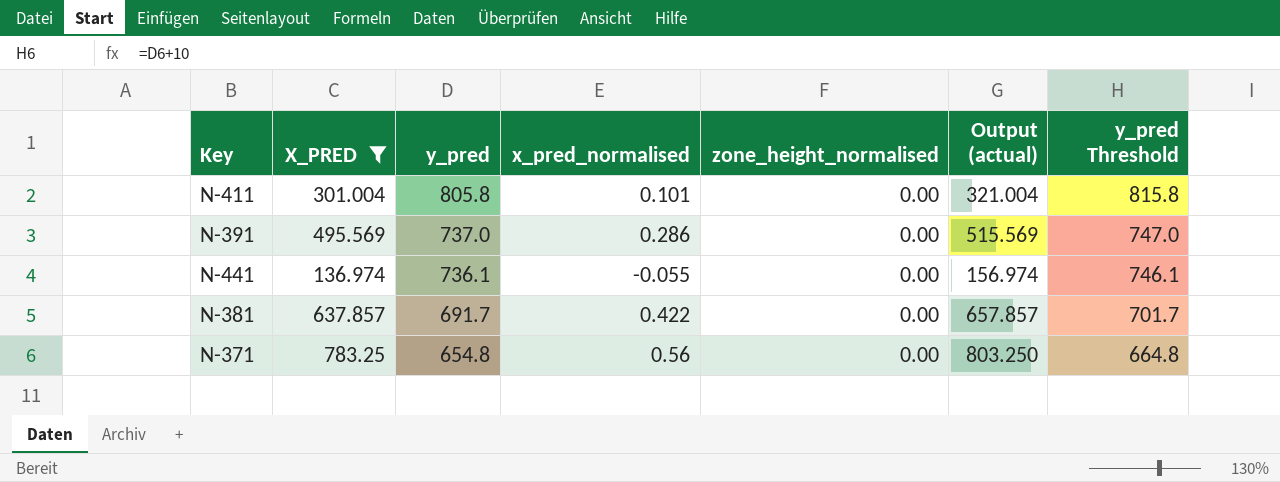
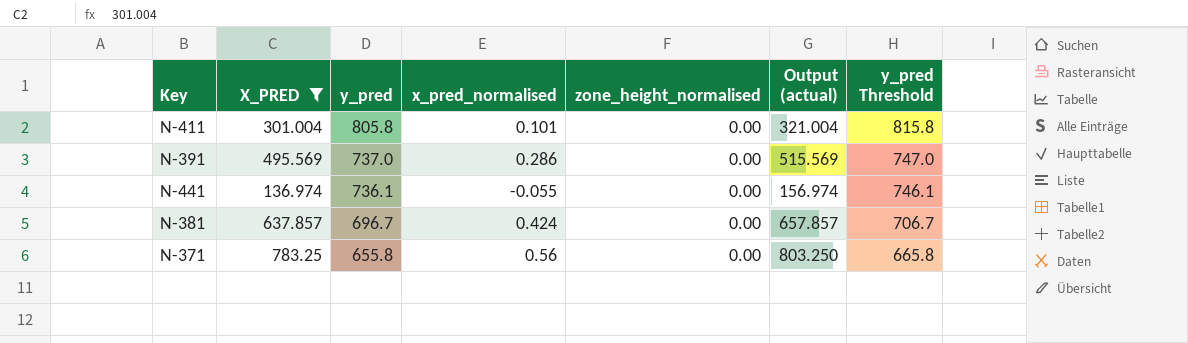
N-381 | y_pred: 691.7 -> 696.7
N-381 | x_pred_normalised: 0.422 -> 0.424
N-381 | y_pred Threshold: 701.7 -> 706.7
N-371 | y_pred: 654.8 -> 655.8
N-371 | y_pred Threshold: 664.8 -> 665.8

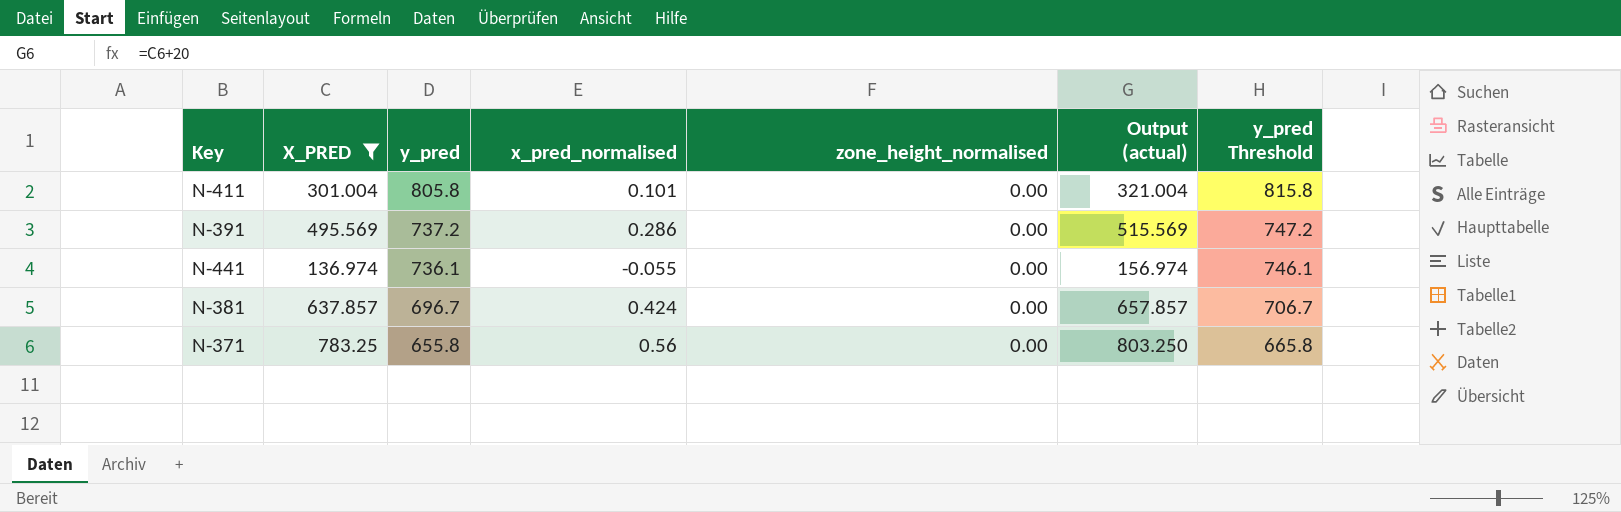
N-391 | y_pred: 737.0 -> 737.2
N-391 | y_pred Threshold: 747.0 -> 747.2

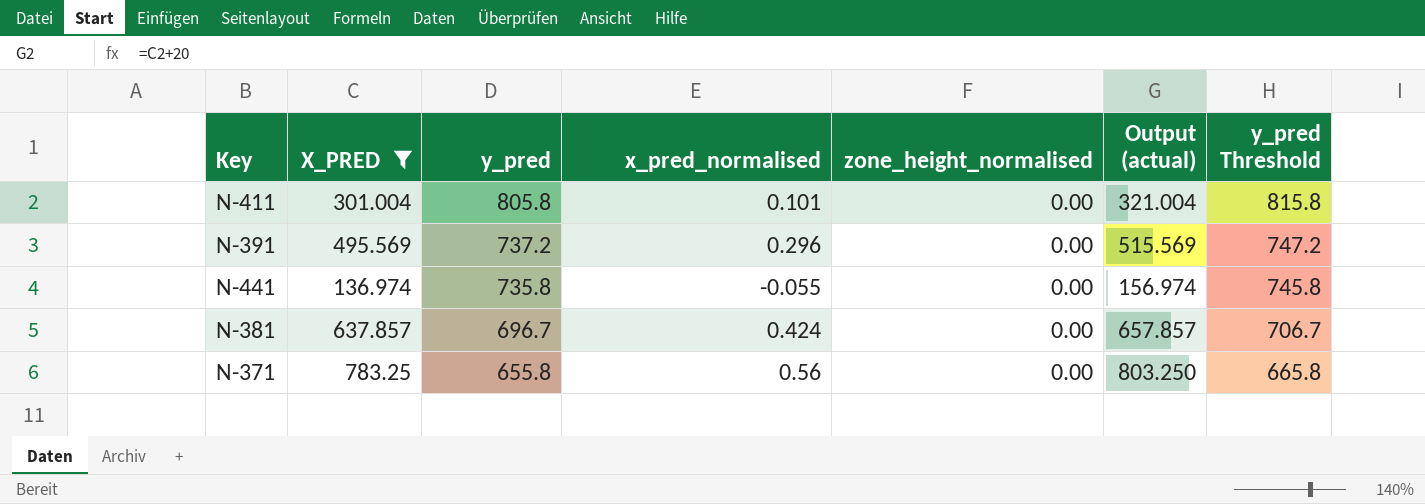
N-391 | x_pred_normalised: 0.286 -> 0.296
N-441 | y_pred: 736.1 -> 735.8
N-441 | y_pred Threshold: 746.1 -> 745.8

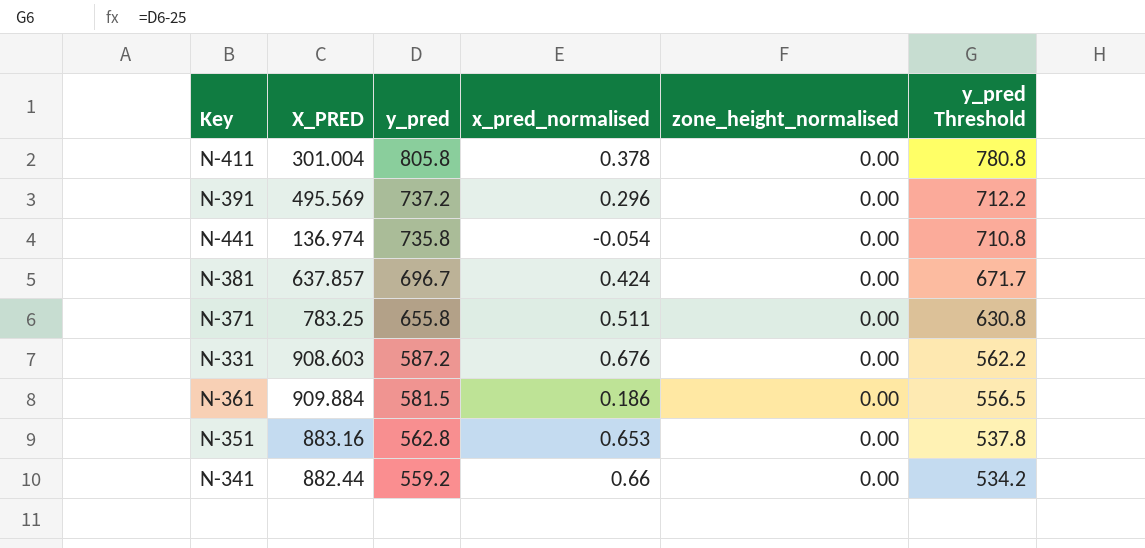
filter: X_PRED <= 783.25 -> none
column Output (actual) | formula: [X_PRED] + 20 -> none
column y_pred Threshold | formula: [y_pred] + 10 -> [y_pred] - 25
N-411 | x_pred_normalised: 0.101 -> 0.378
N-441 | x_pred_normalised: -0.055 -> -0.054
N-371 | x_pred_normalised: 0.56 -> 0.511

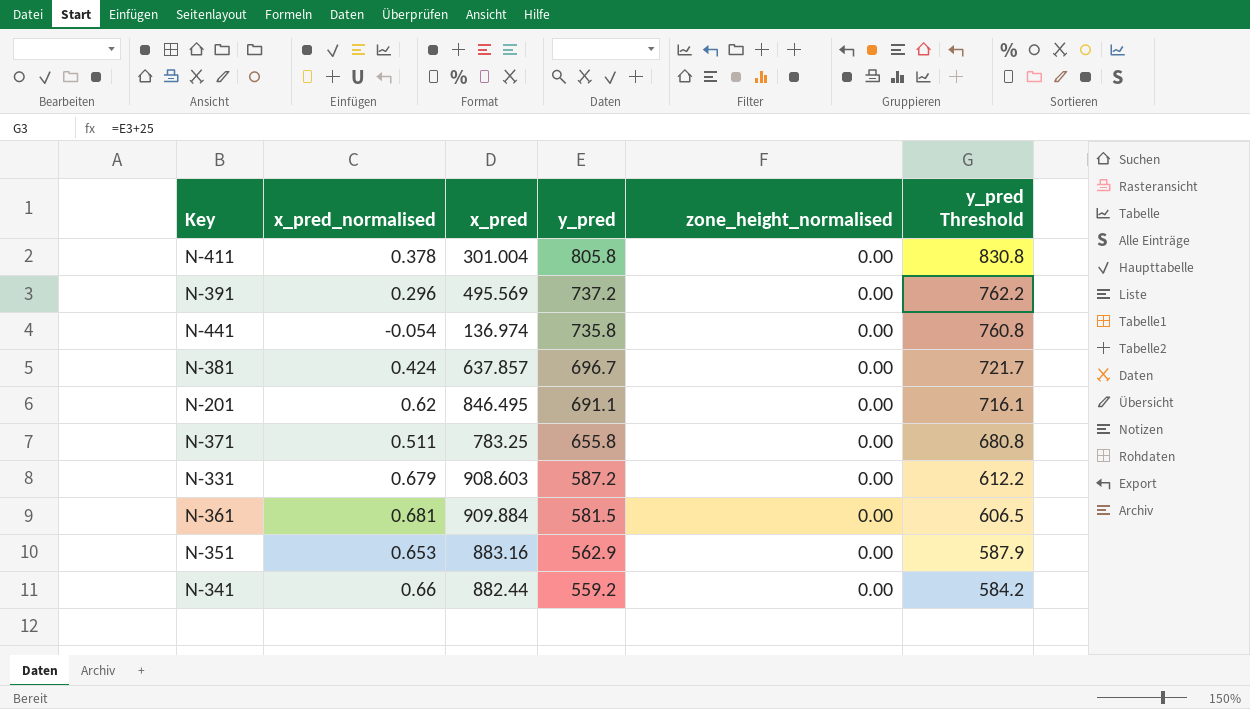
column x_pred_normalised | position: 4 -> 2
column name: X_PRED -> x_pred
column y_pred Threshold | formula: [y_pred] - 25 -> [y_pred] + 25
row N-201: none -> 0.62 | 846.495 | 691.1 | 0.00 | 716.1
N-331 | x_pred_normalised: 0.676 -> 0.679
N-361 | x_pred_normalised: 0.186 -> 0.681
N-351 | y_pred: 562.8 -> 562.9

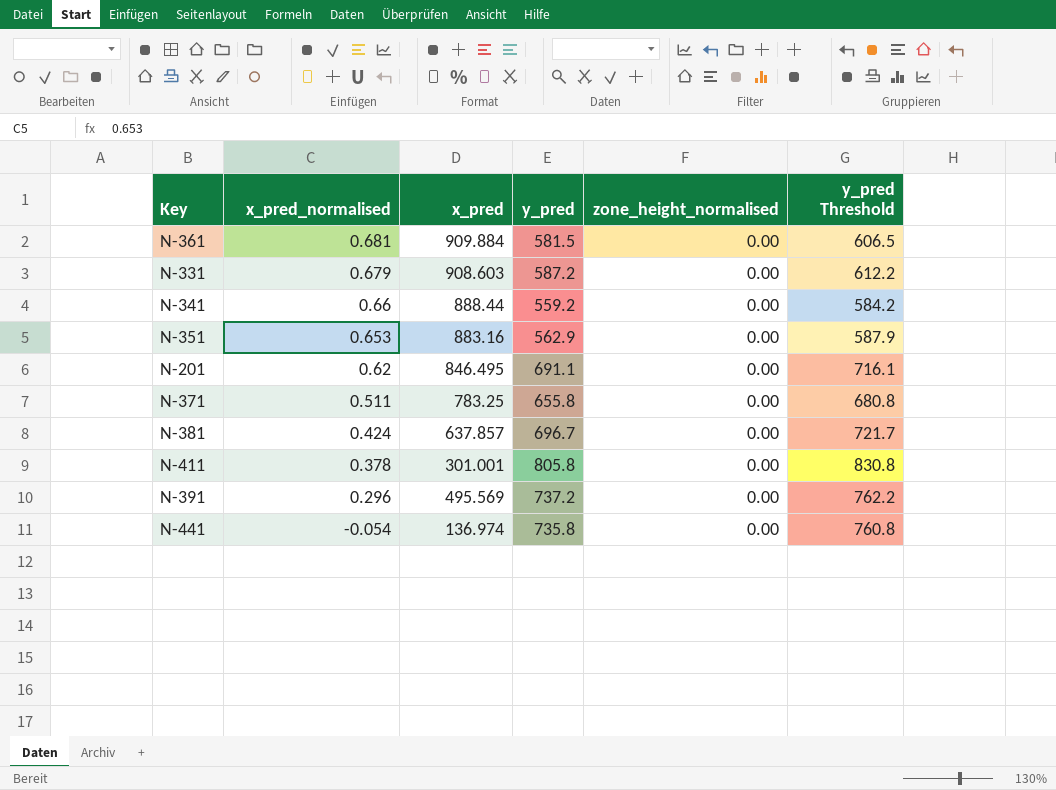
row order: y_pred descending -> x_pred_normalised descending
N-341 | x_pred: 882.44 -> 888.44
N-411 | x_pred: 301.004 -> 301.001

